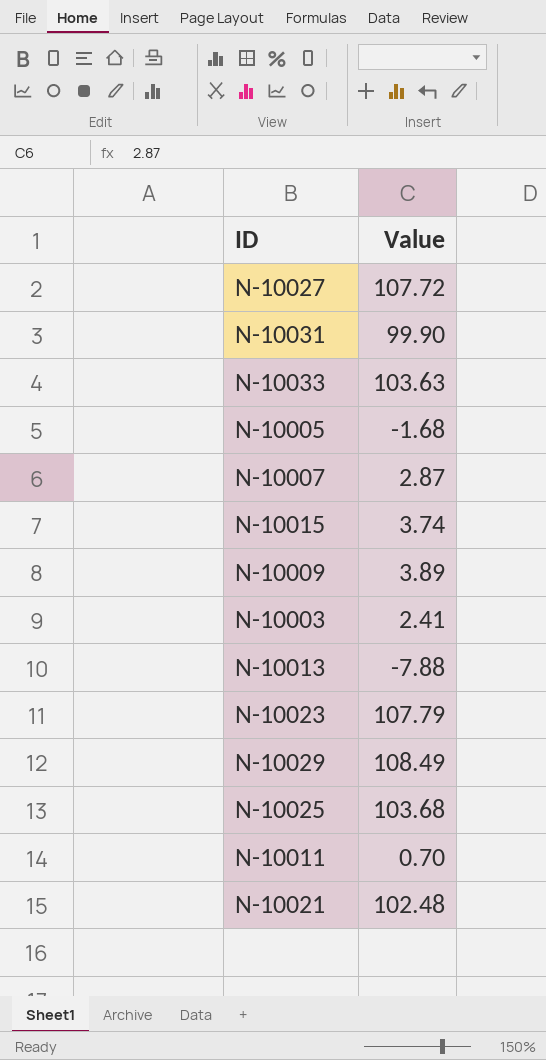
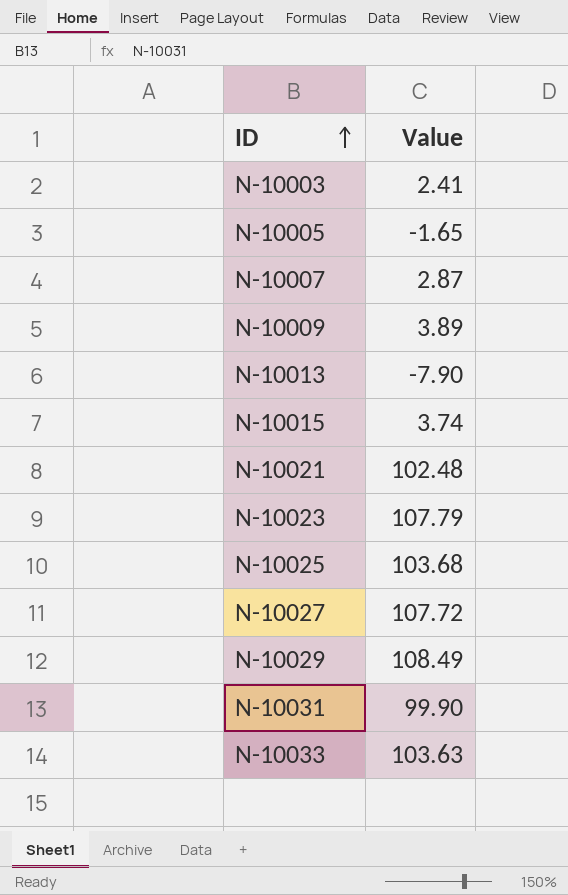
row order: none -> ID ascending
row N-10011: 0.70 -> none
N-10005 | Value: -1.68 -> -1.65
N-10013 | Value: -7.88 -> -7.90

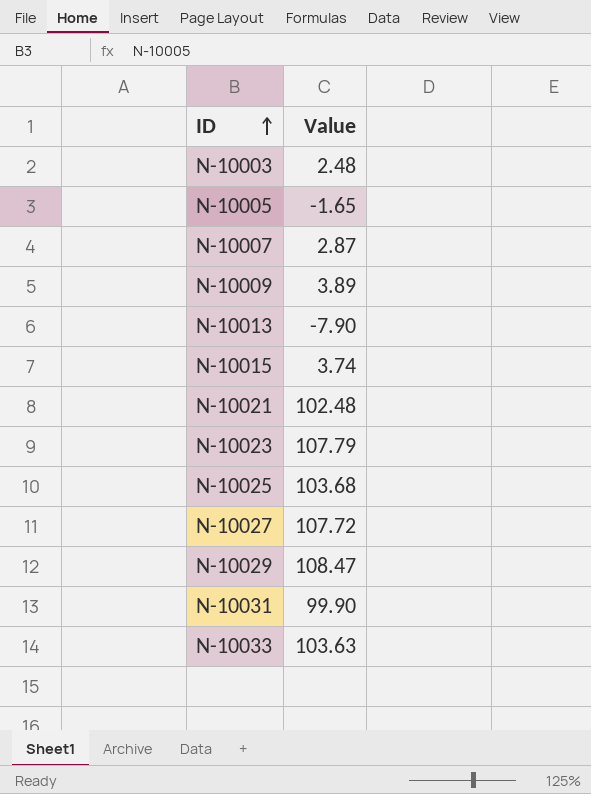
N-10003 | Value: 2.41 -> 2.48
N-10029 | Value: 108.49 -> 108.47

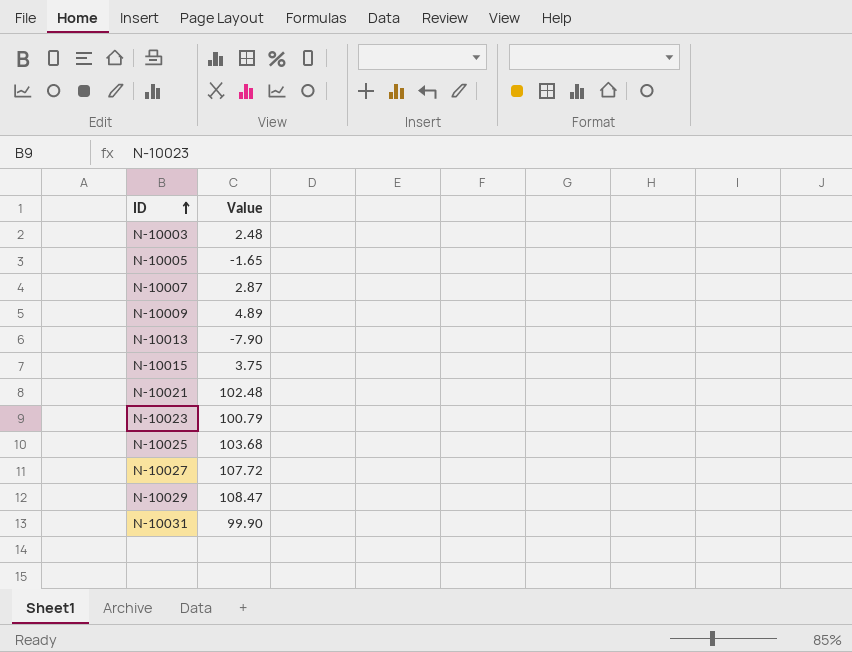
row N-10033: 103.63 -> none
N-10009 | Value: 3.89 -> 4.89
N-10015 | Value: 3.74 -> 3.75
N-10023 | Value: 107.79 -> 100.79

